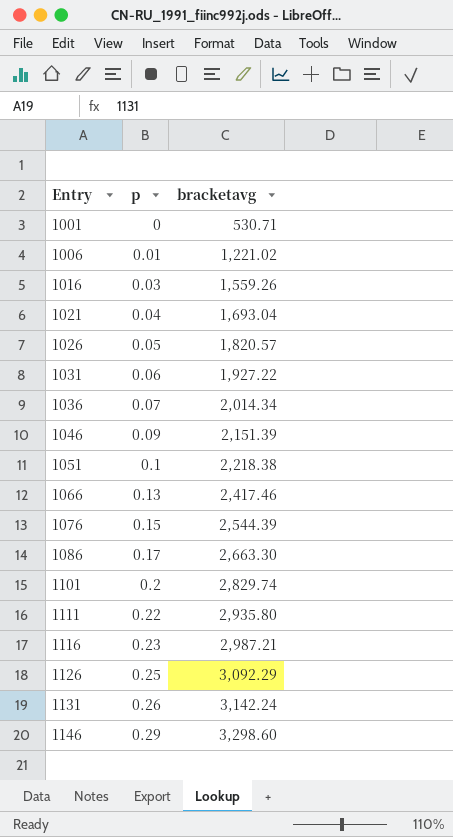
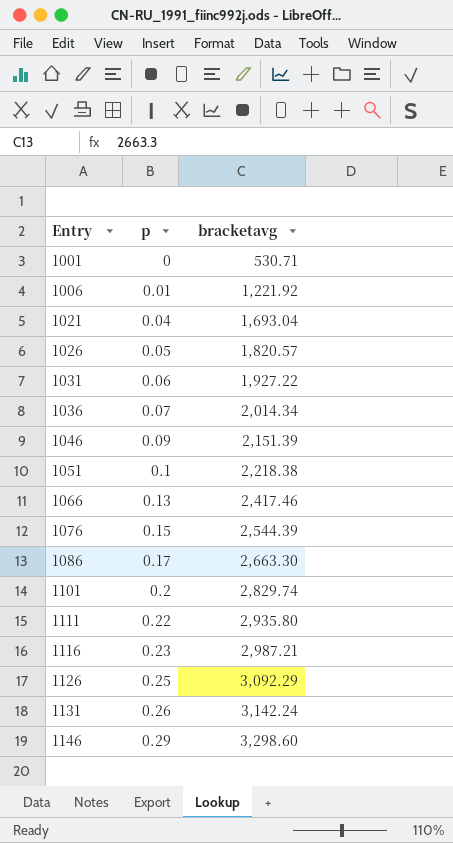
row 1016: 0.03 | 1,559.26 -> none
1006 | bracketavg: 1,221.02 -> 1,221.92

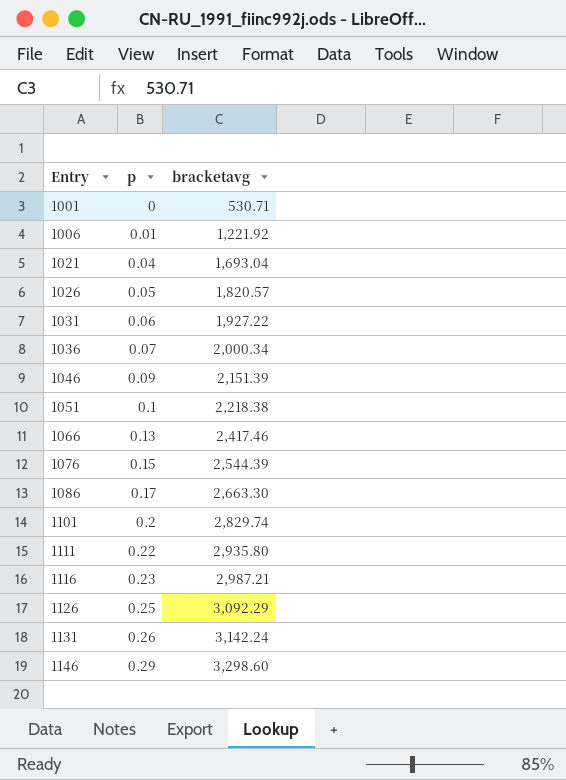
1036 | bracketavg: 2,014.34 -> 2,000.34

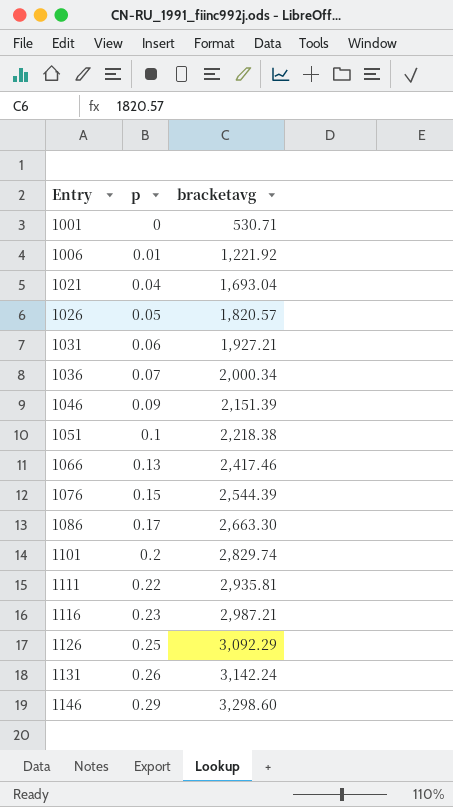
1031 | bracketavg: 1,927.22 -> 1,927.21
1111 | bracketavg: 2,935.80 -> 2,935.81

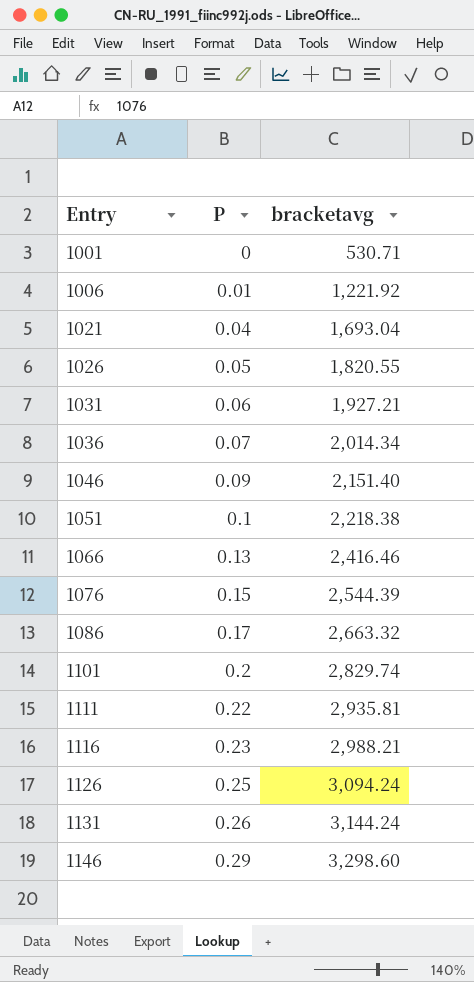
column name: p -> P
1026 | bracketavg: 1,820.57 -> 1,820.55
1036 | bracketavg: 2,000.34 -> 2,014.34
1046 | bracketavg: 2,151.39 -> 2,151.40
1066 | bracketavg: 2,417.46 -> 2,416.46
1086 | bracketavg: 2,663.30 -> 2,663.32
1116 | bracketavg: 2,987.21 -> 2,988.21
1126 | bracketavg: 3,092.29 -> 3,094.24
1131 | bracketavg: 3,142.24 -> 3,144.24

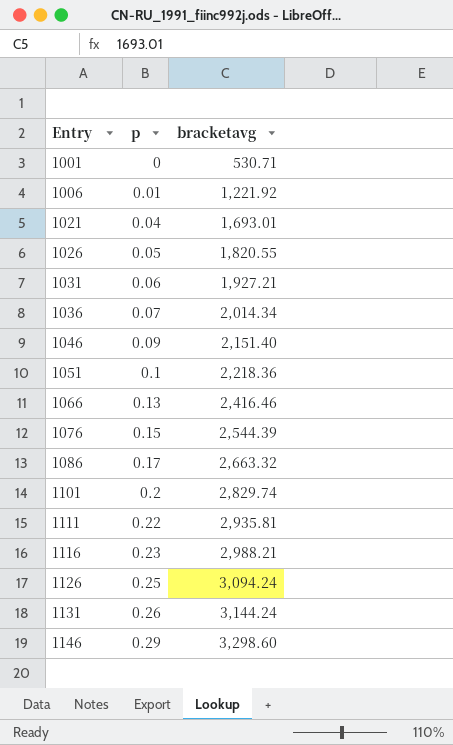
column name: P -> p
1021 | bracketavg: 1,693.04 -> 1,693.01
1051 | bracketavg: 2,218.38 -> 2,218.36

